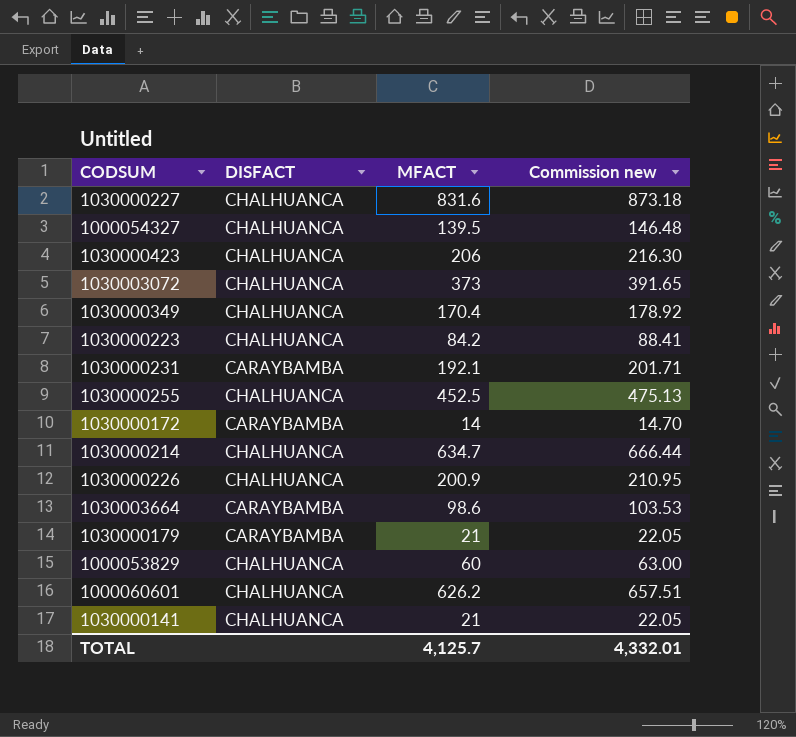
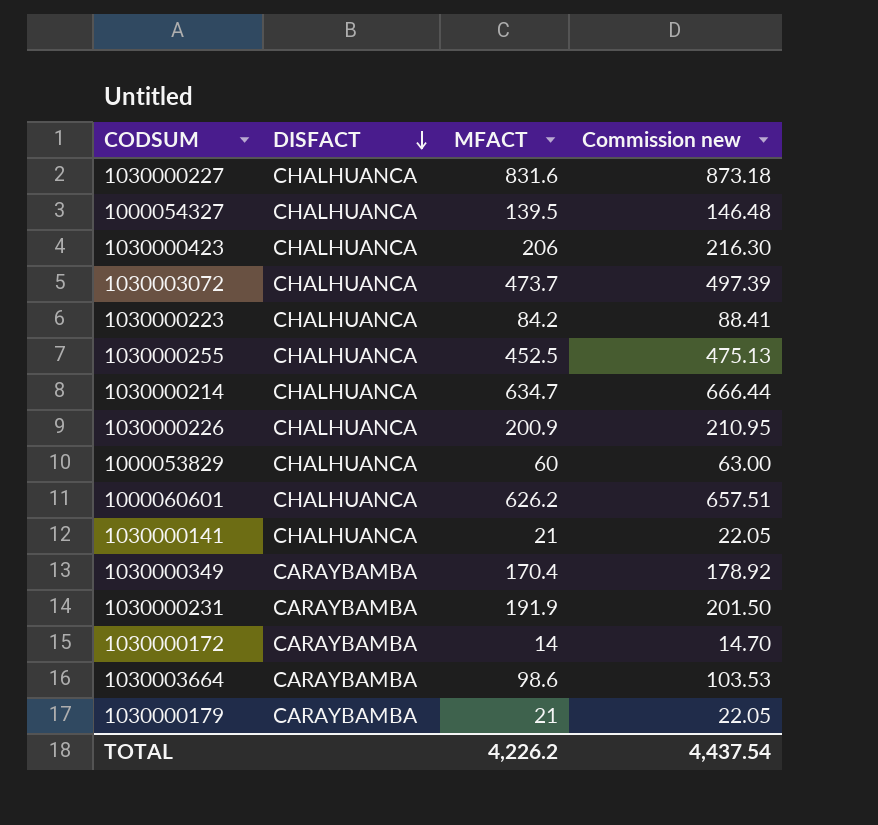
row order: none -> DISFACT descending
1030003072 | MFACT: 373 -> 473.7
1030003072 | Commission new: 391.65 -> 497.39
1030000349 | DISFACT: CHALHUANCA -> CARAYBAMBA
1030000231 | MFACT: 192.1 -> 191.9
1030000231 | Commission new: 201.71 -> 201.50
TOTAL | MFACT: 4,125.7 -> 4,226.2
TOTAL | Commission new: 4,332.01 -> 4,437.54

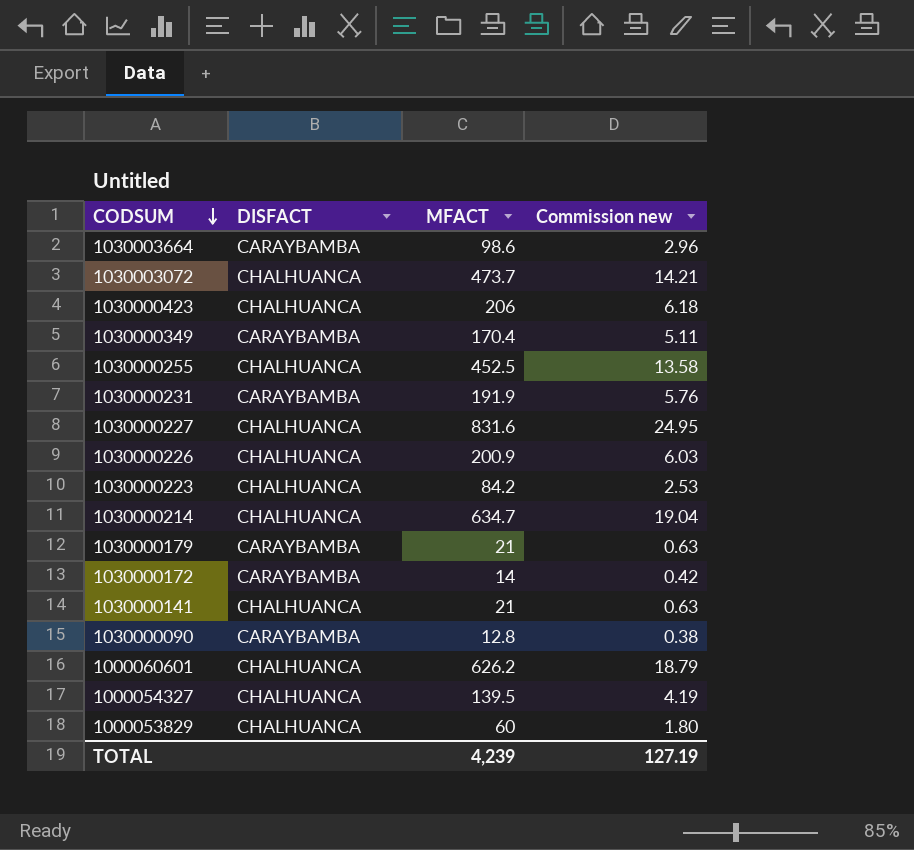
row order: DISFACT descending -> CODSUM descending
column Commission new | formula: [MFACT] * 1.05 -> [MFACT] * 0.03
row 1030000090: none -> CARAYBAMBA | 12.8 | 0.38
TOTAL | MFACT: 4,226.2 -> 4,239
TOTAL | Commission new: 4,437.54 -> 127.19

